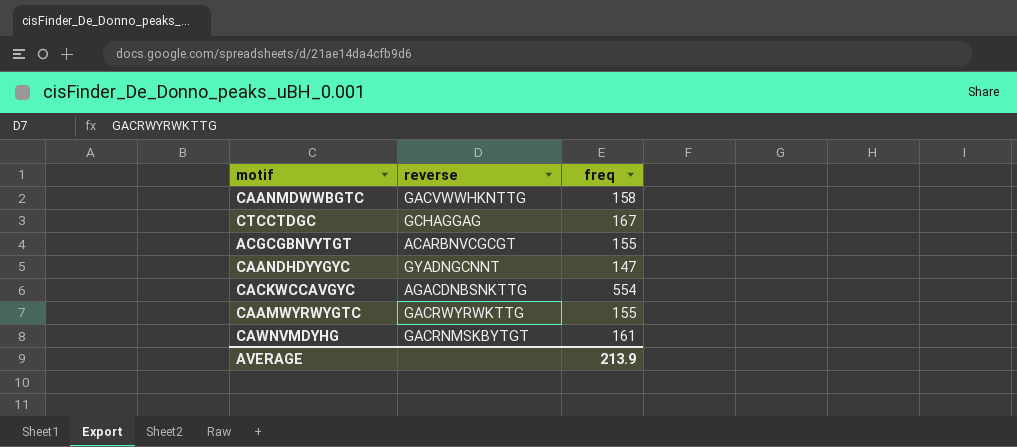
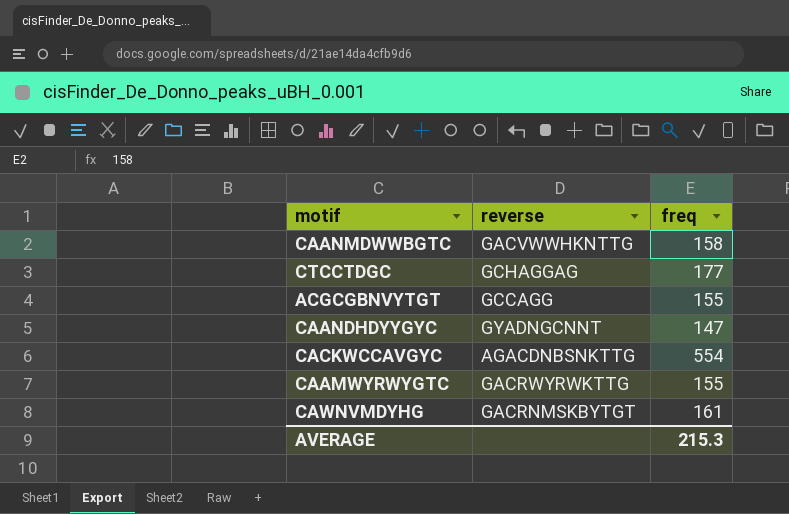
CTCCTDGC | freq: 167 -> 177
ACGCGBNVYTGT | reverse: ACARBNVCGCGT -> GCCAGG
AVERAGE | freq: 213.9 -> 215.3

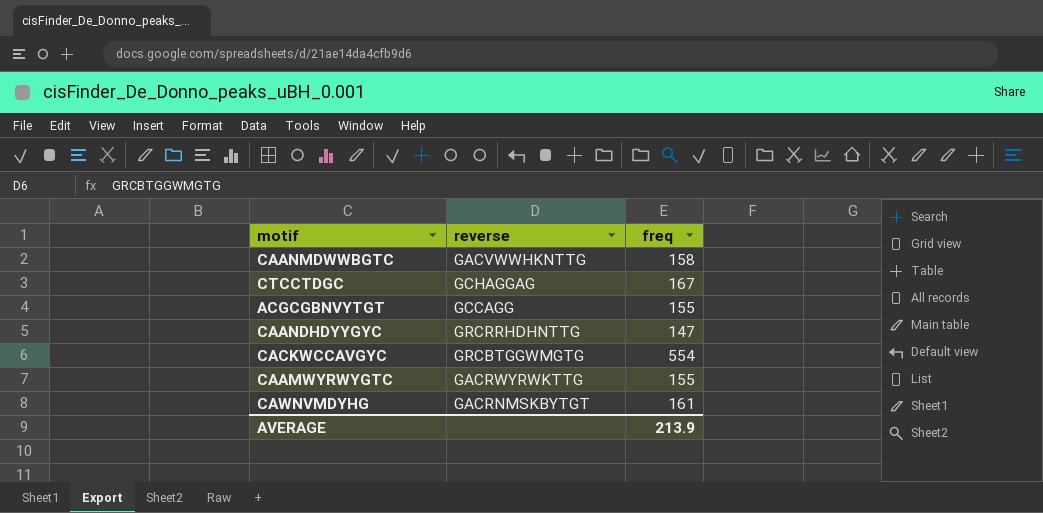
CTCCTDGC | freq: 177 -> 167
CAANDHDYYGYC | reverse: GYADNGCNNT -> GRCRRHDHNTTG
CACKWCCAVGYC | reverse: AGACDNBSNKTTG -> GRCBTGGWMGTG
AVERAGE | freq: 215.3 -> 213.9

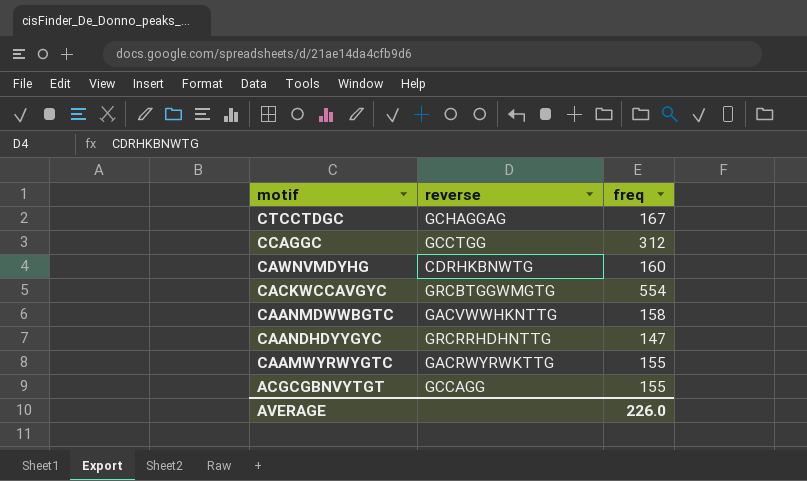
row order: none -> motif descending
row CCAGGC: none -> GCCTGG | 312
CAWNVMDYHG | reverse: GACRNMSKBYTGT -> CDRHKBNWTG
CAWNVMDYHG | freq: 161 -> 160
AVERAGE | freq: 213.9 -> 226.0

